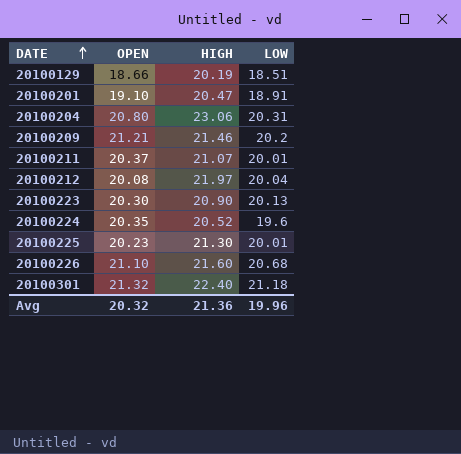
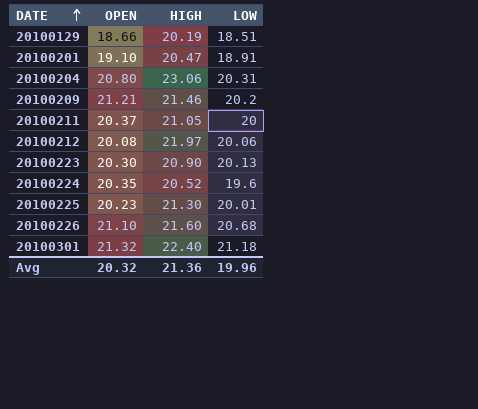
20100211 | HIGH: 21.07 -> 21.05
20100211 | LOW: 20.01 -> 20
20100212 | LOW: 20.04 -> 20.06

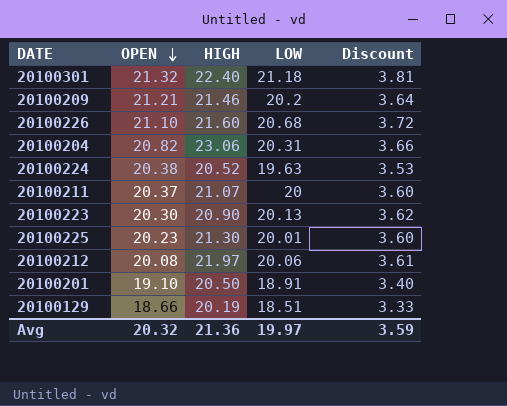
row order: DATE ascending -> OPEN descending
column Discount | formula: none -> [LOW] * 0.18
20100204 | OPEN: 20.80 -> 20.82
20100224 | OPEN: 20.35 -> 20.38
20100224 | LOW: 19.6 -> 19.63
20100211 | HIGH: 21.05 -> 21.07
20100201 | HIGH: 20.47 -> 20.50
Avg | LOW: 19.96 -> 19.97

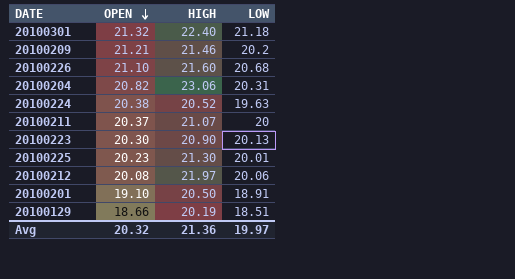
column Discount | formula: [LOW] * 0.18 -> none

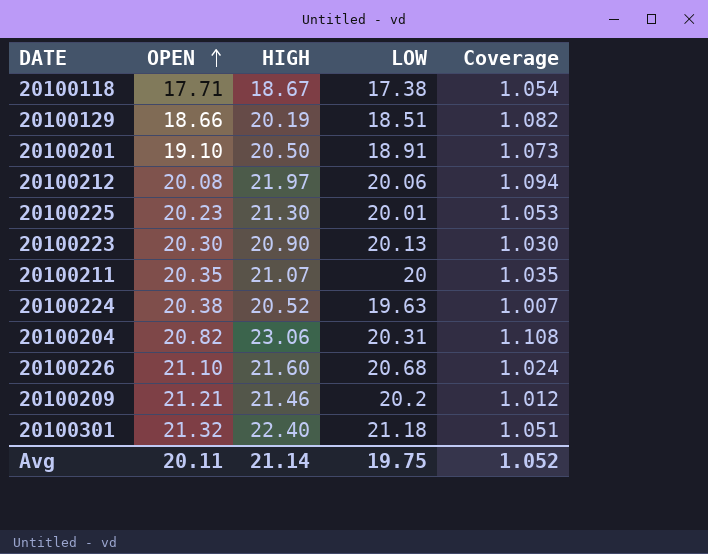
row order: OPEN descending -> OPEN ascending
column Coverage | formula: none -> [HIGH] / [OPEN]
row 20100118: none -> 17.71 | 18.67 | 17.38 | 1.054
20100211 | OPEN: 20.37 -> 20.35
Avg | OPEN: 20.32 -> 20.11
Avg | HIGH: 21.36 -> 21.14
Avg | LOW: 19.97 -> 19.75

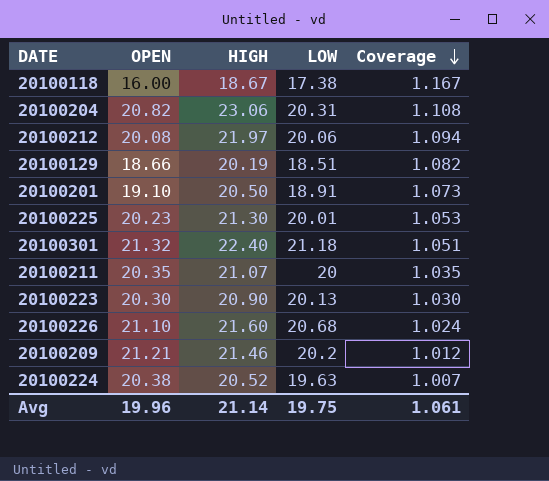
row order: OPEN ascending -> Coverage descending
20100118 | OPEN: 17.71 -> 16.00
20100118 | Coverage: 1.054 -> 1.167
Avg | OPEN: 20.11 -> 19.96
Avg | Coverage: 1.052 -> 1.061

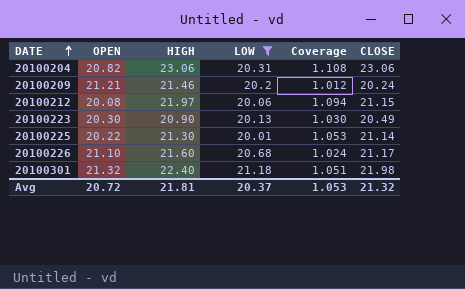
filter: none -> LOW >= 20.01
row order: Coverage descending -> DATE ascending
column CLOSE | position: none -> 6
20100225 | OPEN: 20.23 -> 20.22
Avg | OPEN: 19.96 -> 20.72
Avg | HIGH: 21.14 -> 21.81
Avg | LOW: 19.75 -> 20.37
Avg | Coverage: 1.061 -> 1.053

